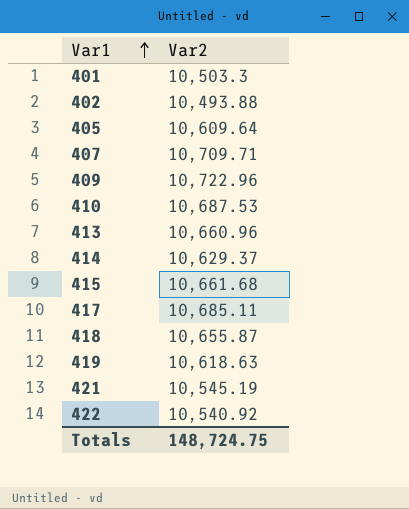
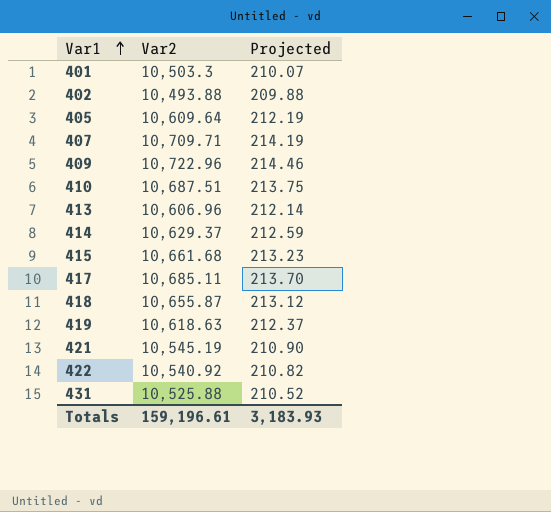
column Projected | formula: none -> [Var2] * 0.02
410 | Var2: 10,687.53 -> 10,687.51
413 | Var2: 10,660.96 -> 10,606.96
row 431: none -> 10,525.88 | 210.52
Totals | Var2: 148,724.75 -> 159,196.61

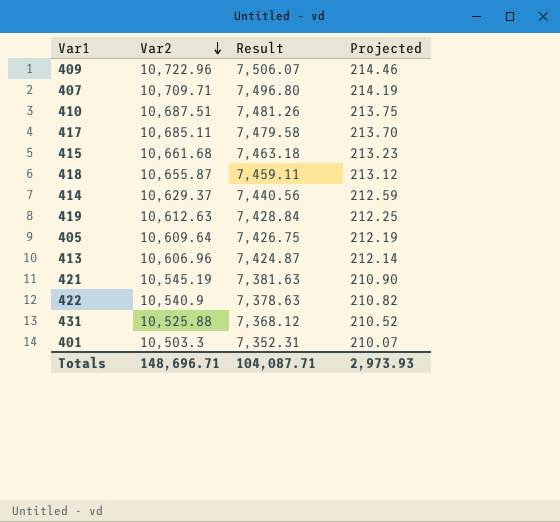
row order: Var1 ascending -> Var2 descending
column Result | formula: none -> [Var2] * 0.7
row 402: 10,493.88 | 209.88 -> none
419 | Var2: 10,618.63 -> 10,612.63
419 | Projected: 212.37 -> 212.25
422 | Var2: 10,540.92 -> 10,540.9
Totals | Var2: 159,196.61 -> 148,696.71
Totals | Projected: 3,183.93 -> 2,973.93

